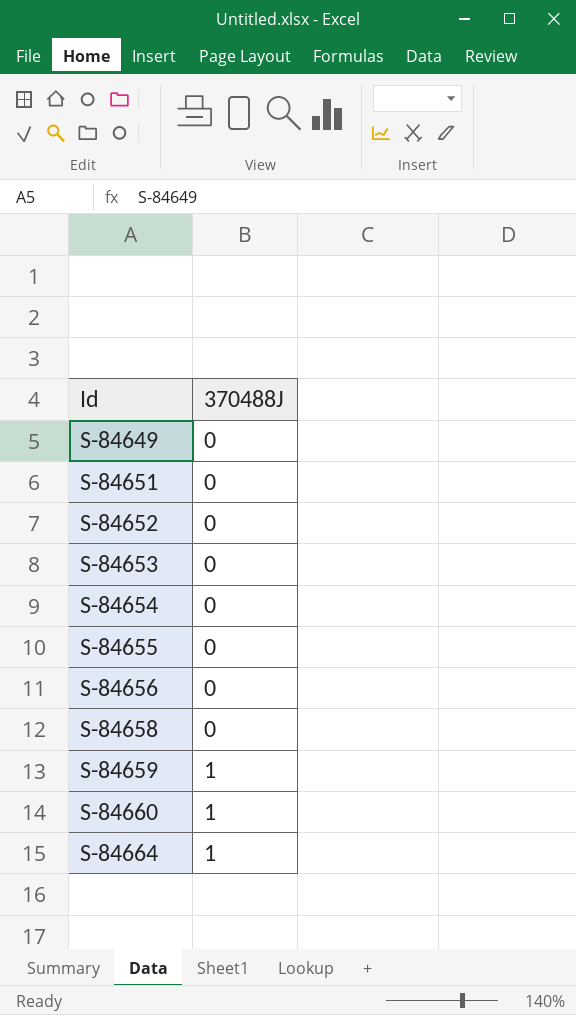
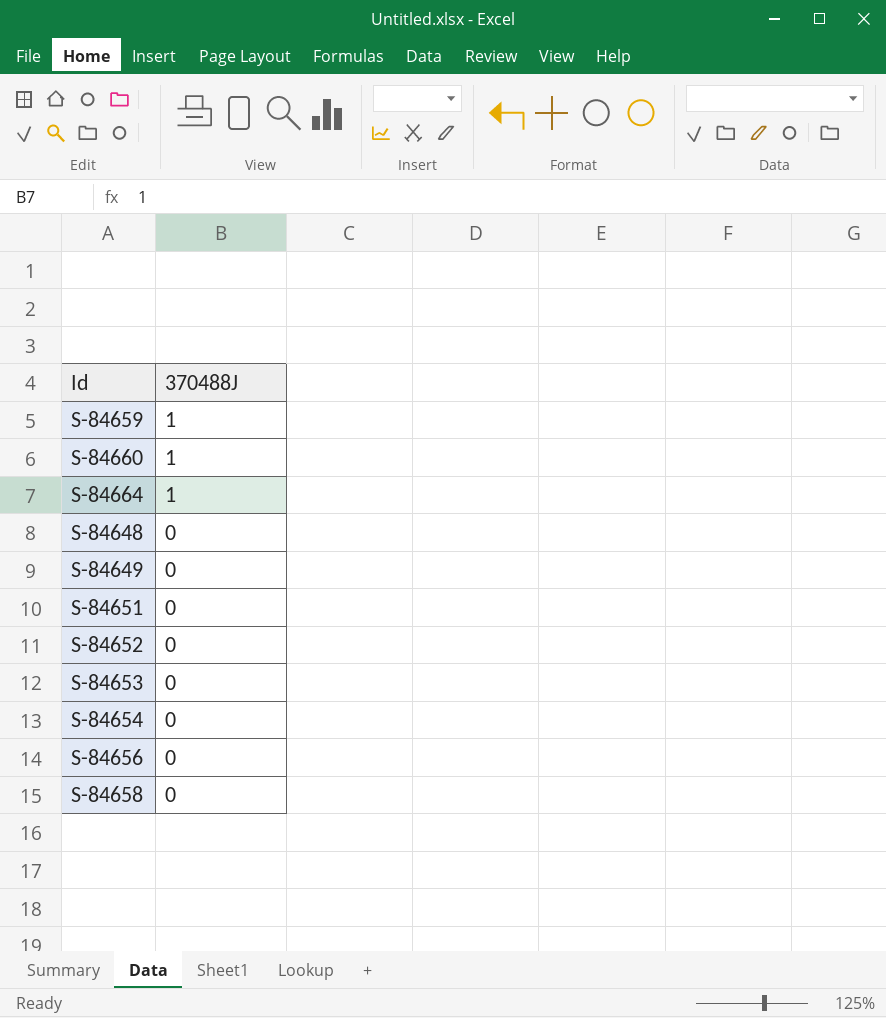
row order: Id ascending -> 370488J descending
row S-84655: 0 -> none
row S-84648: none -> 0

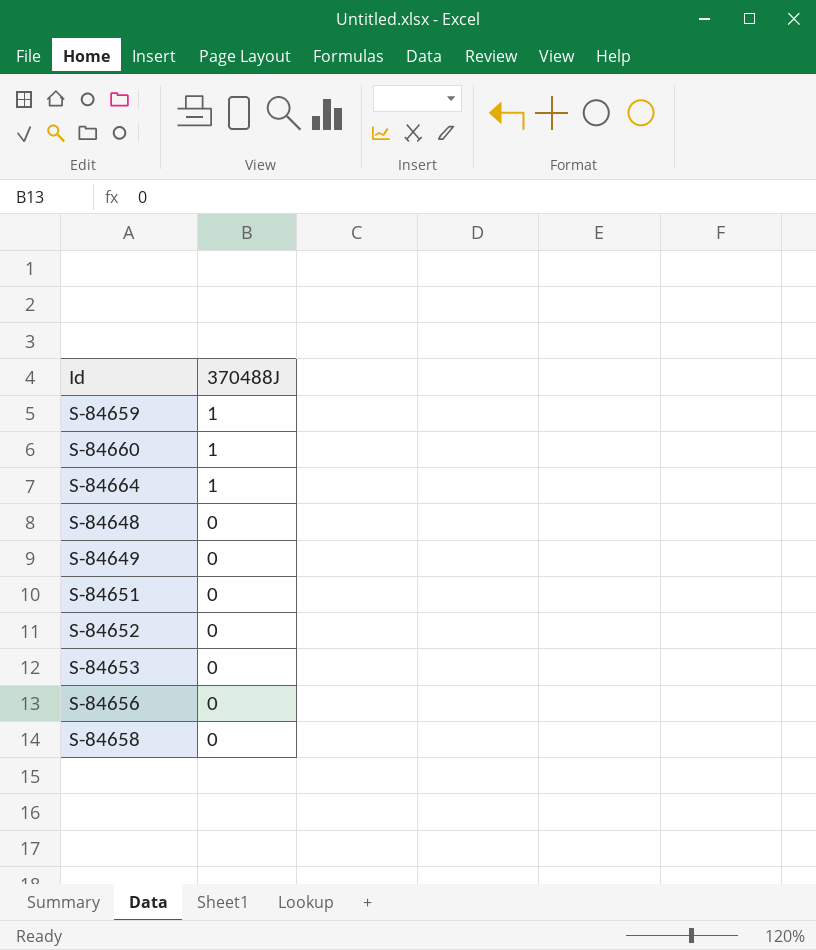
row S-84654: 0 -> none

